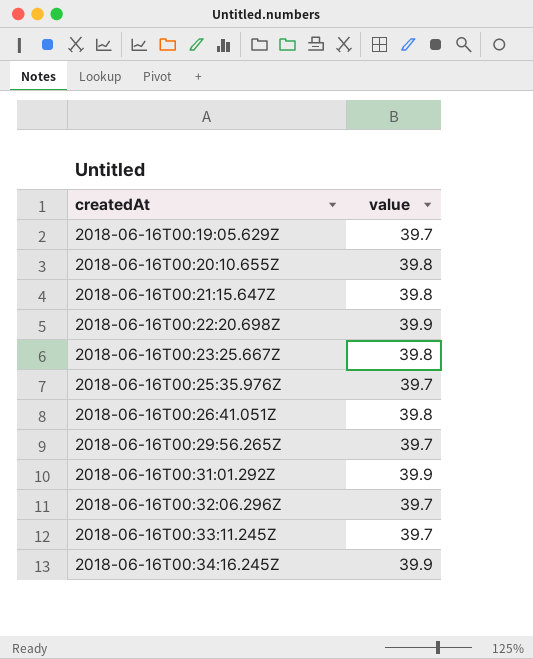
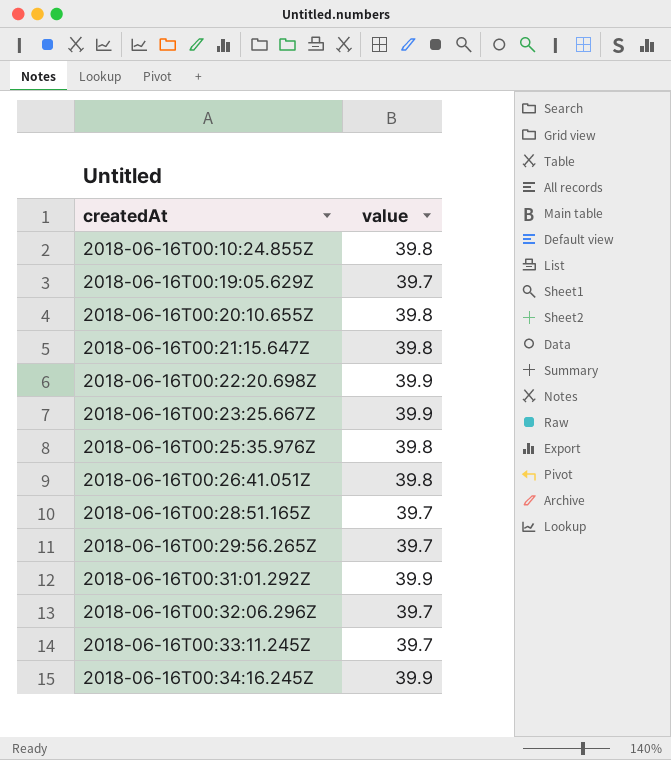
row 2018-06-16T00:10:24.855Z: none -> 39.8
2018-06-16T00:23:25.667Z | value: 39.8 -> 39.9
2018-06-16T00:25:35.976Z | value: 39.7 -> 39.8
row 2018-06-16T00:28:51.165Z: none -> 39.7

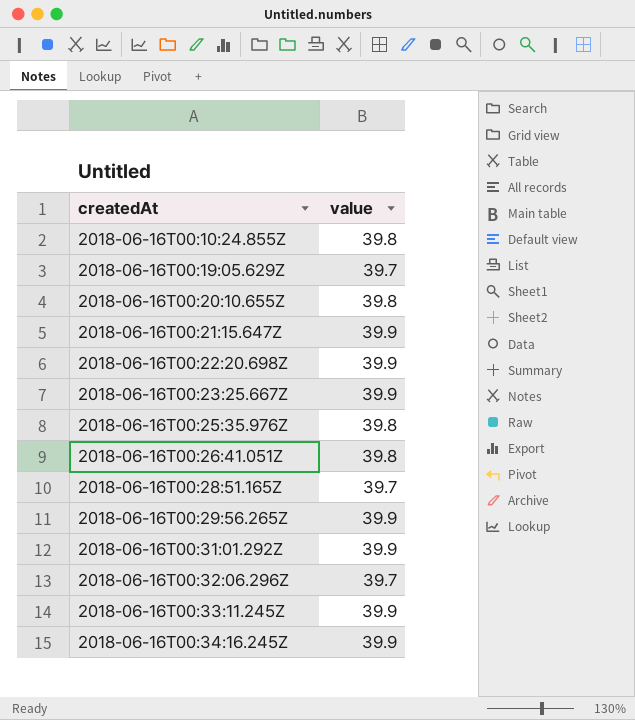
2018-06-16T00:21:15.647Z | value: 39.8 -> 39.9
2018-06-16T00:29:56.265Z | value: 39.7 -> 39.9
2018-06-16T00:33:11.245Z | value: 39.7 -> 39.9

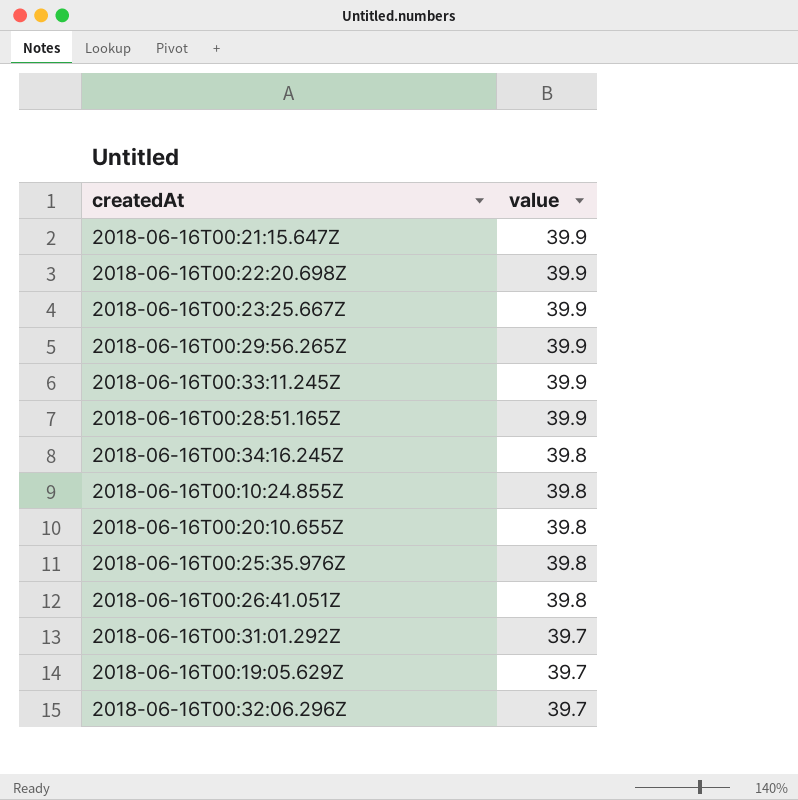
row order: createdAt ascending -> value descending
2018-06-16T00:28:51.165Z | value: 39.7 -> 39.9
2018-06-16T00:34:16.245Z | value: 39.9 -> 39.8
2018-06-16T00:31:01.292Z | value: 39.9 -> 39.7

